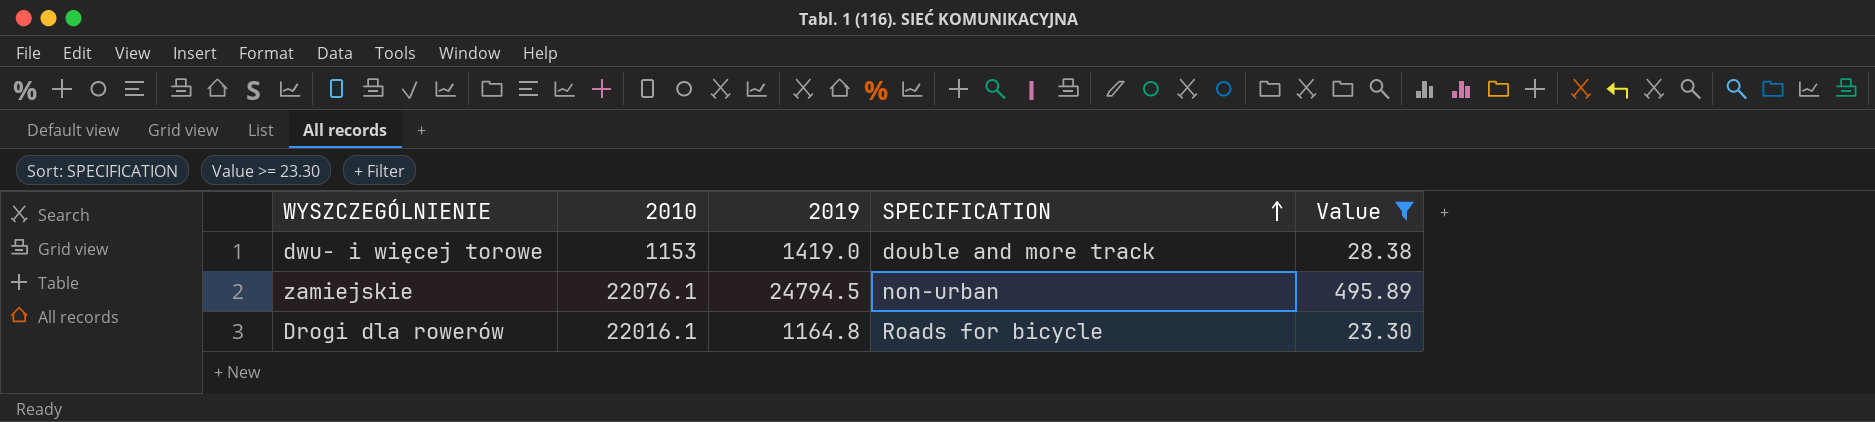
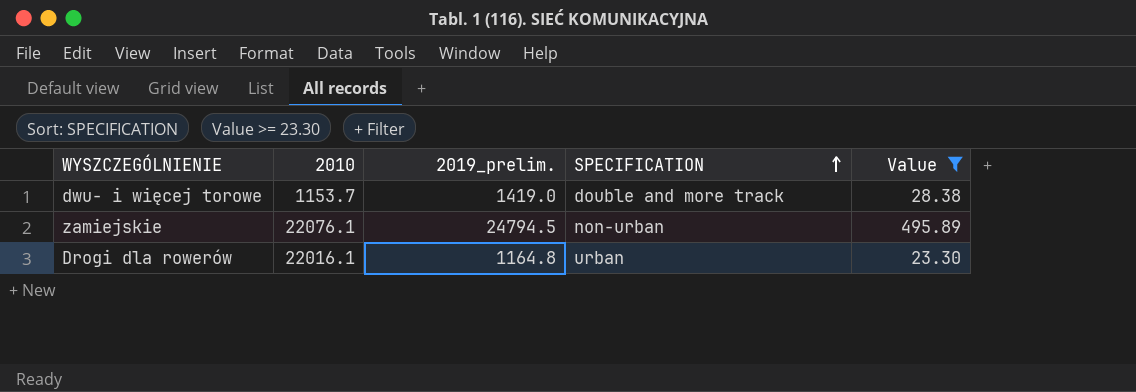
column name: 2019 -> 2019_prelim.
dwu- i więcej torowe | 2010: 1153 -> 1153.7
Drogi dla rowerów | SPECIFICATION: Roads for bicycle -> urban

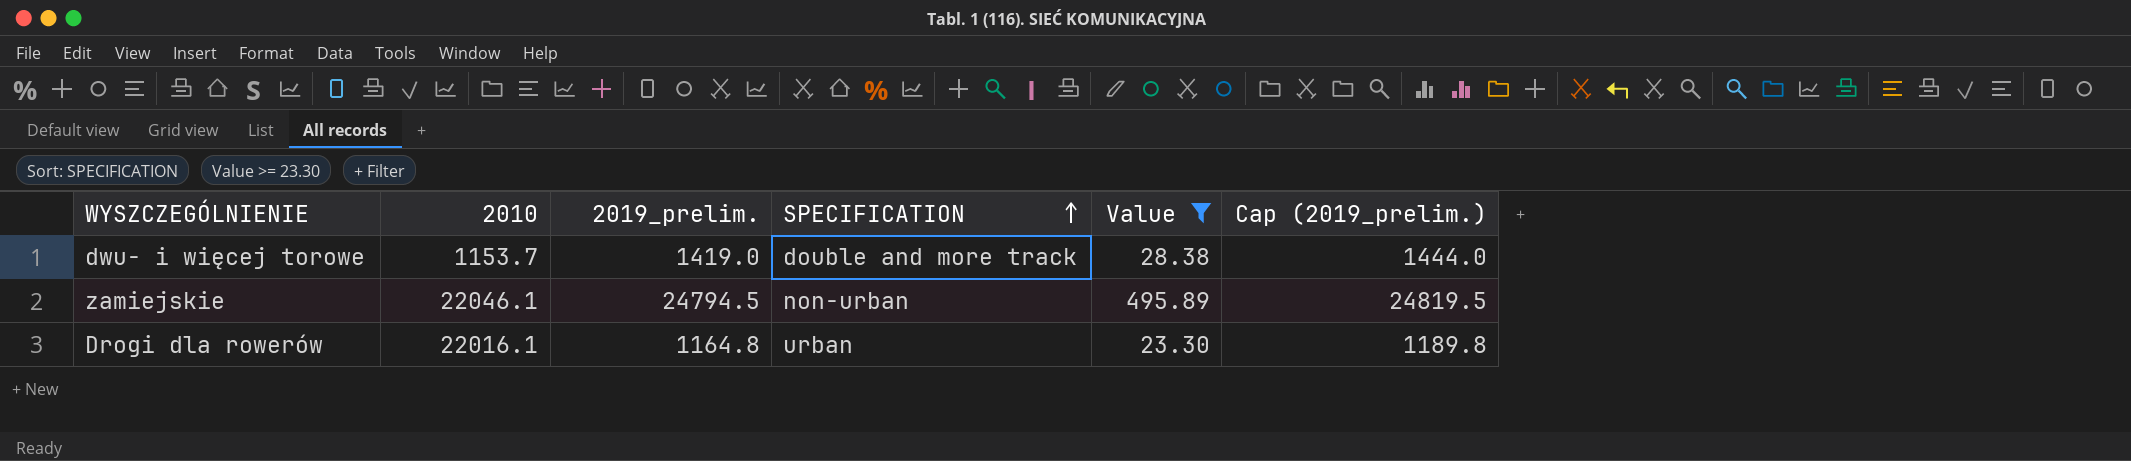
column Cap (2019_prelim.) | formula: none -> [2019_prelim.] + 25
zamiejskie | 2010: 22076.1 -> 22046.1

